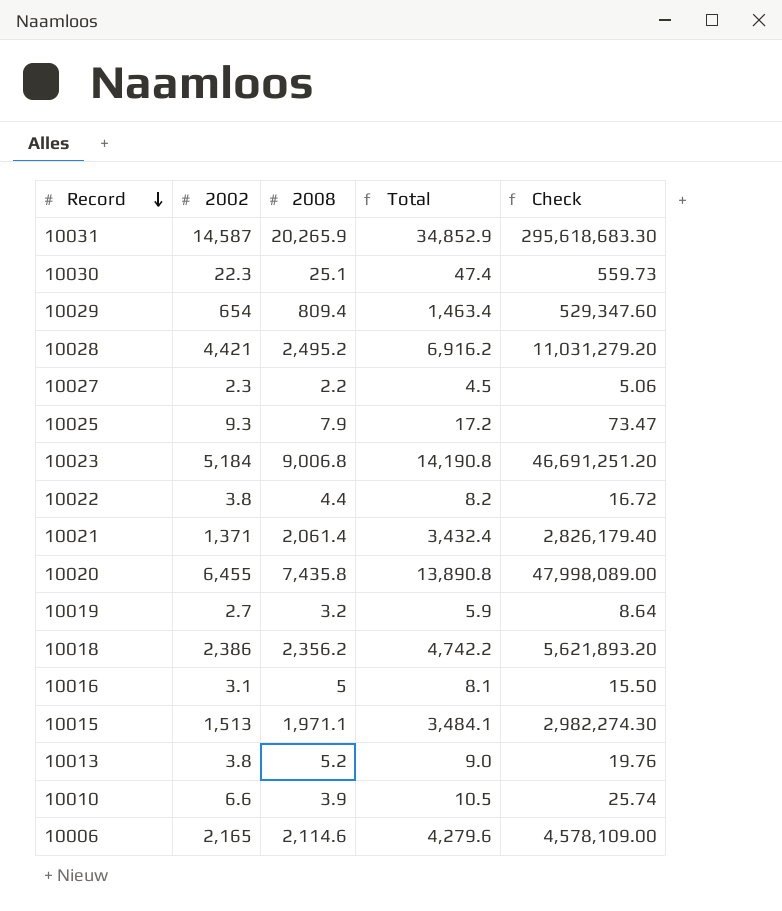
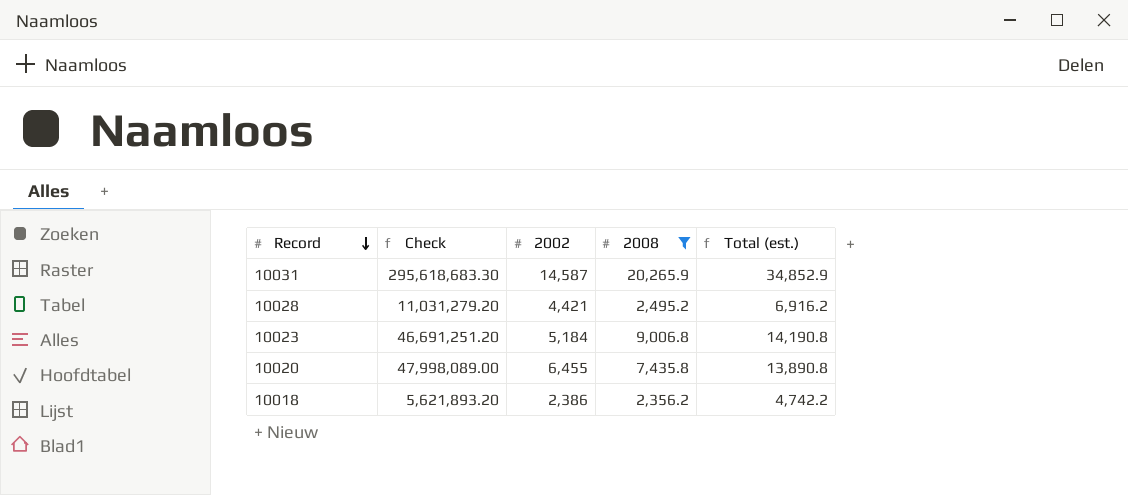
filter: none -> 2008 >= 2,356.2
column Check | position: 5 -> 2
column name: Total -> Total (est.)

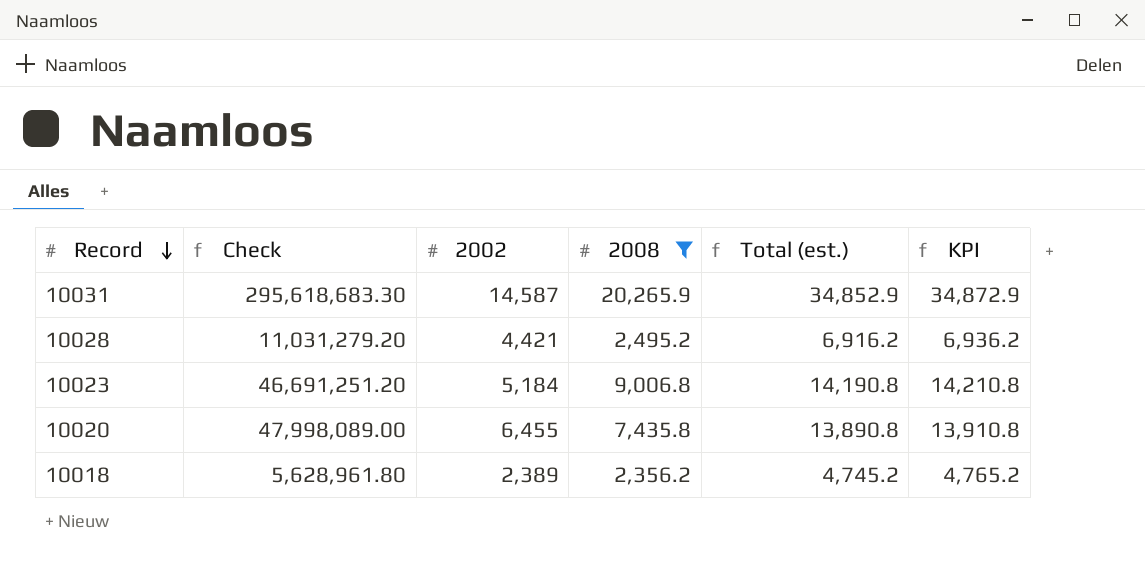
column KPI | formula: none -> [Total (est.)] + 20
10018 | Check: 5,621,893.20 -> 5,628,961.80
10018 | 2002: 2,386 -> 2,389
10018 | Total (est.): 4,742.2 -> 4,745.2

